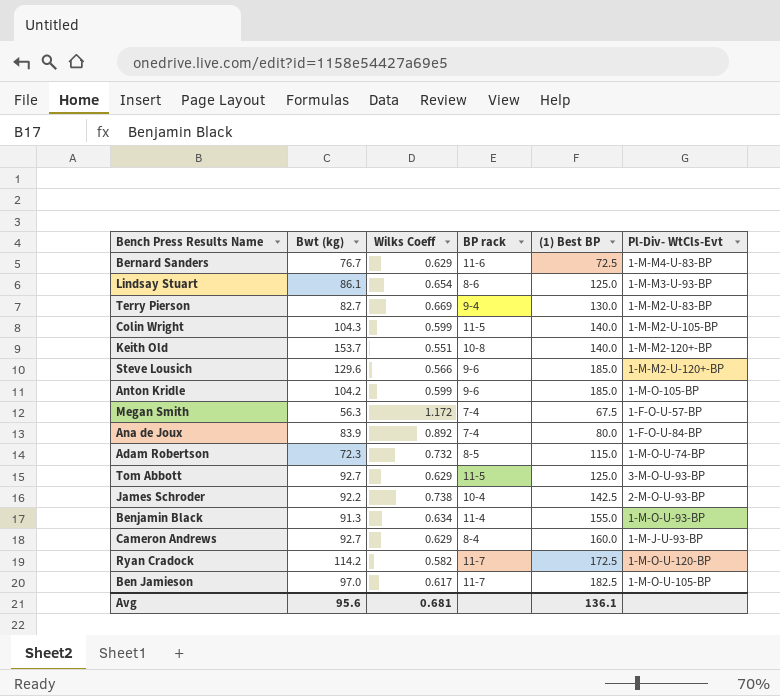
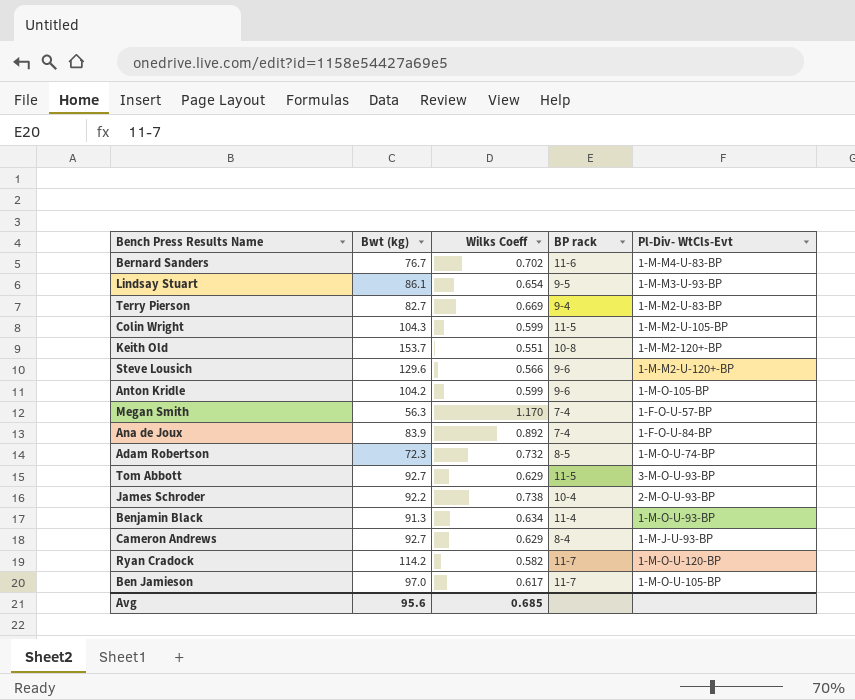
column (1) Best BP | position: 5 -> none
Bernard Sanders | Wilks Coeff: 0.629 -> 0.702
Lindsay Stuart | BP rack: 8-6 -> 9-5
Megan Smith | Wilks Coeff: 1.172 -> 1.170
Avg | Wilks Coeff: 0.681 -> 0.685

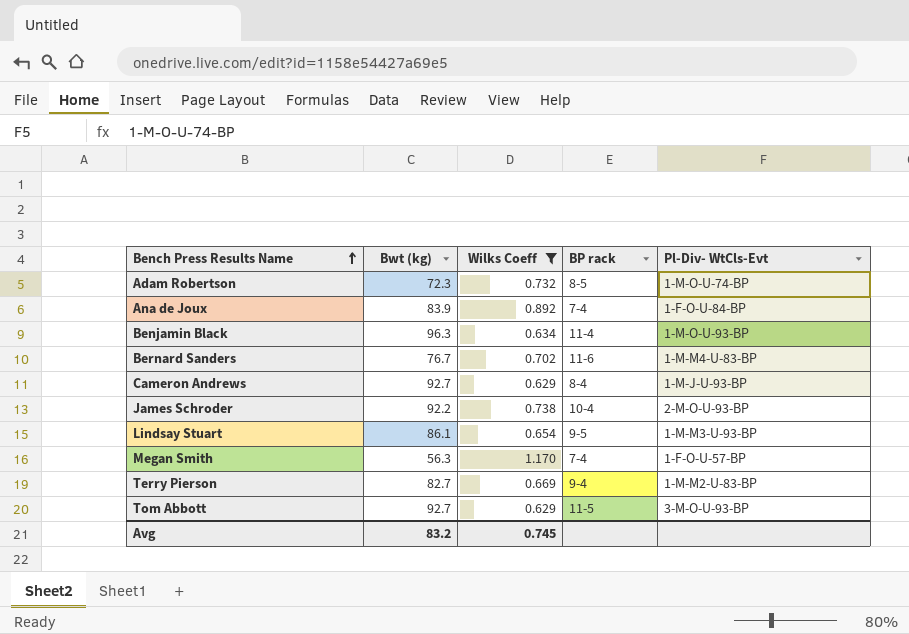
filter: none -> Wilks Coeff >= 0.629
row order: none -> Bench Press Results Name ascending
Benjamin Black | Bwt (kg): 91.3 -> 96.3
Avg | Bwt (kg): 95.6 -> 83.2
Avg | Wilks Coeff: 0.685 -> 0.745

